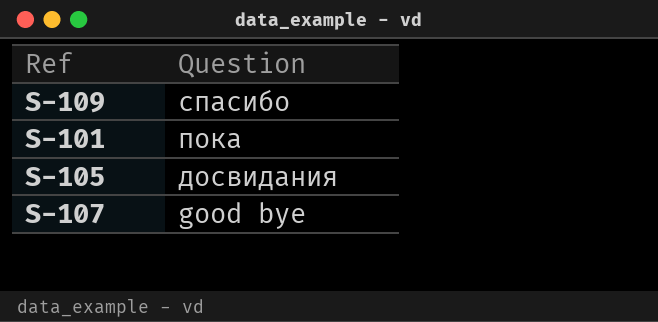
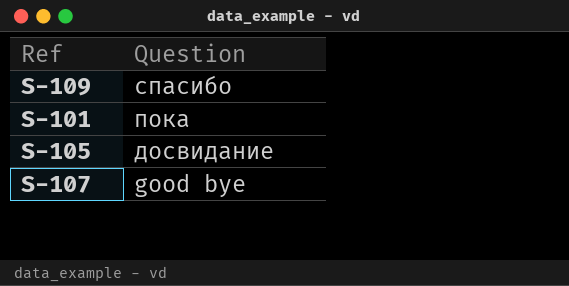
S-105 | Question: досвидания -> досвидание

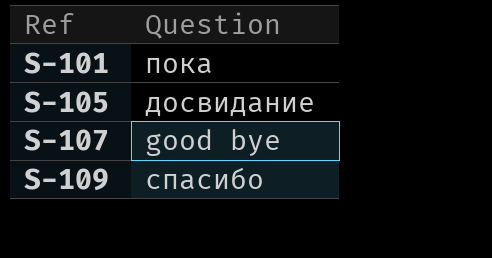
row order: Question descending -> Ref ascending

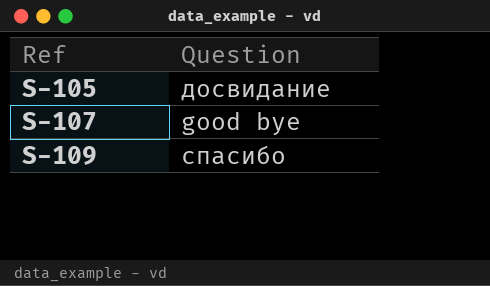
row S-101: пока -> none

